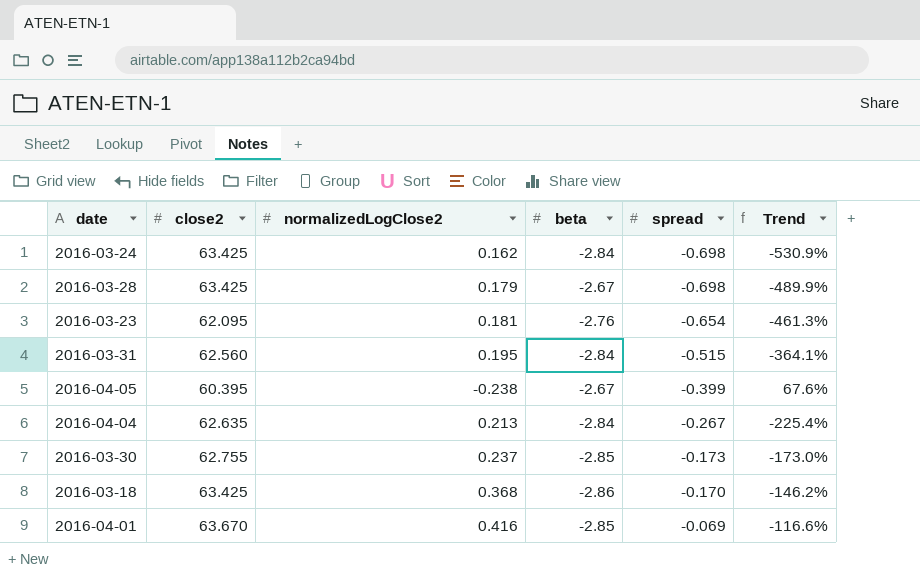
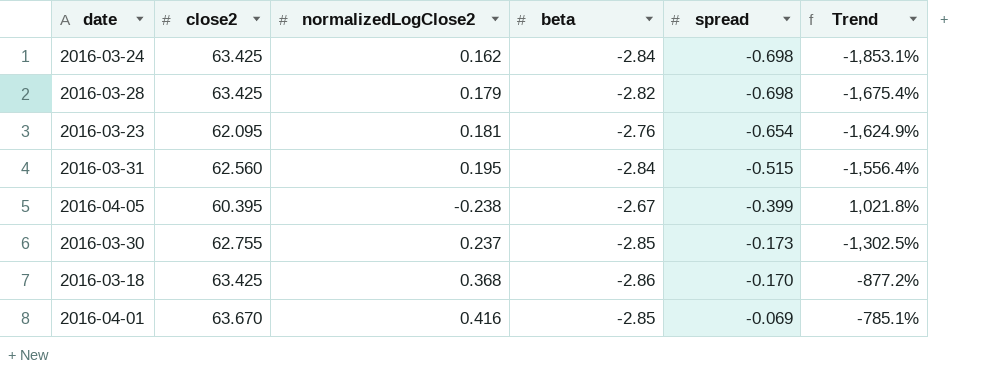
column Trend | formula: ([spread] - [normalizedLogClose2]) / [normalizedLogClose2] -> ([beta] - [normalizedLogClose2]) / [normalizedLogClose2]
row 2016-04-04: 62.635 | 0.213 | -2.84 | -0.267 | -225.4% -> none
2016-03-28 | beta: -2.67 -> -2.82

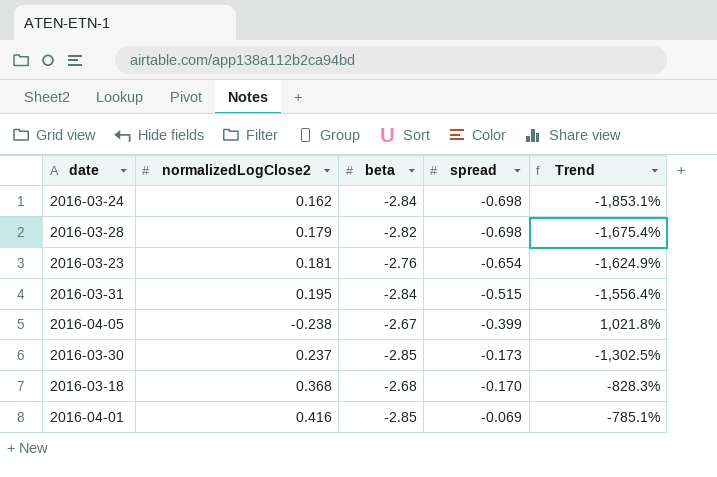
column close2 | position: 2 -> none
2016-03-18 | beta: -2.86 -> -2.68
2016-03-18 | Trend: -877.2% -> -828.3%

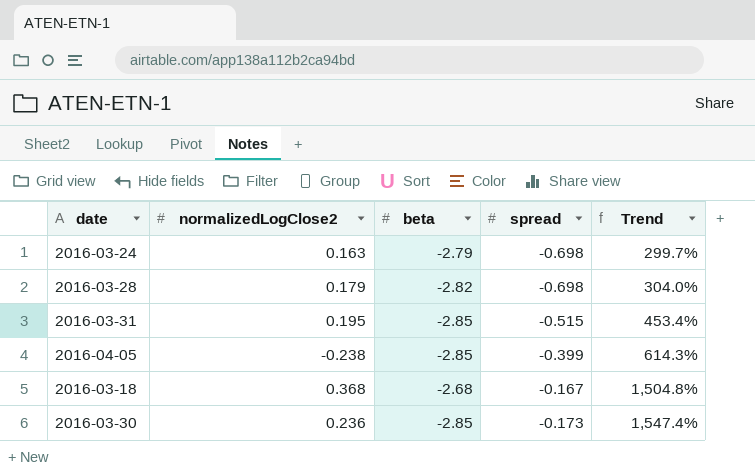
row order: spread ascending -> Trend ascending
column Trend | formula: ([beta] - [normalizedLogClose2]) / [normalizedLogClose2] -> ([beta] - [spread]) / [spread]
row 2016-03-23: 0.181 | -2.76 | -0.654 | -1,624.9% -> none
row 2016-04-01: 0.416 | -2.85 | -0.069 | -785.1% -> none
2016-03-24 | normalizedLogClose2: 0.162 -> 0.163
2016-03-24 | beta: -2.84 -> -2.79
2016-03-31 | beta: -2.84 -> -2.85
2016-04-05 | beta: -2.67 -> -2.85
2016-03-18 | spread: -0.170 -> -0.167
2016-03-30 | normalizedLogClose2: 0.237 -> 0.236

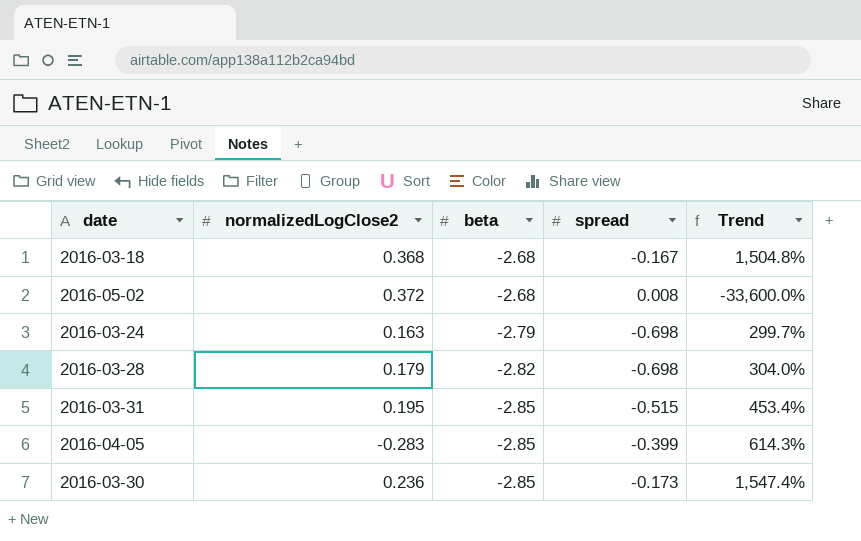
row order: Trend ascending -> beta descending
row 2016-05-02: none -> 0.372 | -2.68 | 0.008 | -33,600.0%
2016-04-05 | normalizedLogClose2: -0.238 -> -0.283

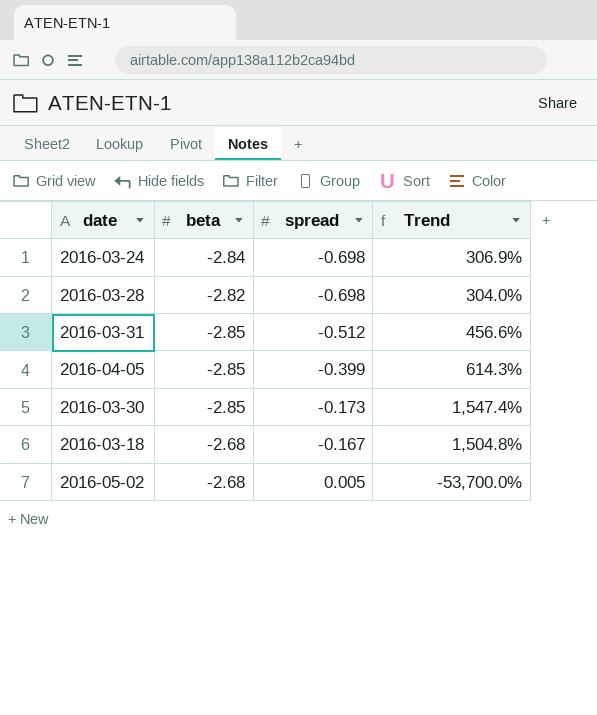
row order: beta descending -> spread ascending
column normalizedLogClose2 | position: 2 -> none
2016-03-24 | beta: -2.79 -> -2.84
2016-03-24 | Trend: 299.7% -> 306.9%
2016-03-31 | spread: -0.515 -> -0.512
2016-03-31 | Trend: 453.4% -> 456.6%
2016-05-02 | spread: 0.008 -> 0.005
2016-05-02 | Trend: -33,600.0% -> -53,700.0%

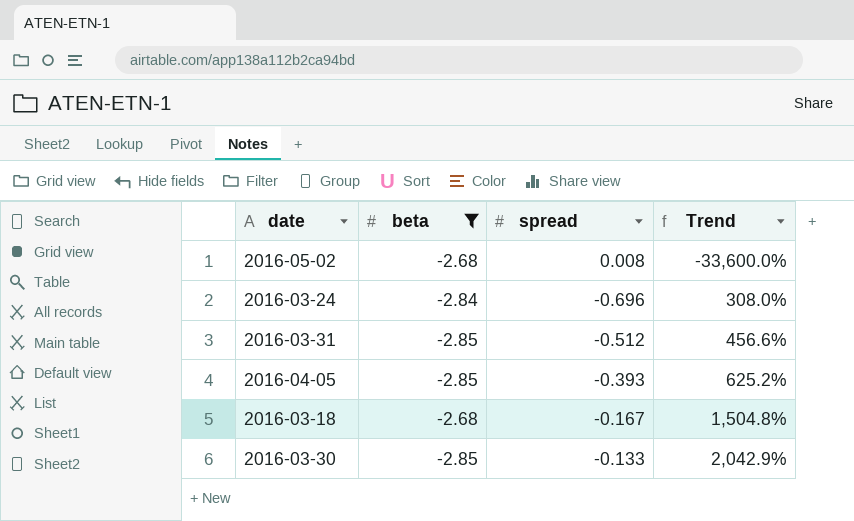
filter: none -> beta != -2.82
row order: spread ascending -> Trend ascending
2016-05-02 | spread: 0.005 -> 0.008
2016-05-02 | Trend: -53,700.0% -> -33,600.0%
2016-03-24 | spread: -0.698 -> -0.696
2016-03-24 | Trend: 306.9% -> 308.0%
2016-04-05 | spread: -0.399 -> -0.393
2016-04-05 | Trend: 614.3% -> 625.2%
2016-03-30 | spread: -0.173 -> -0.133
2016-03-30 | Trend: 1,547.4% -> 2,042.9%

